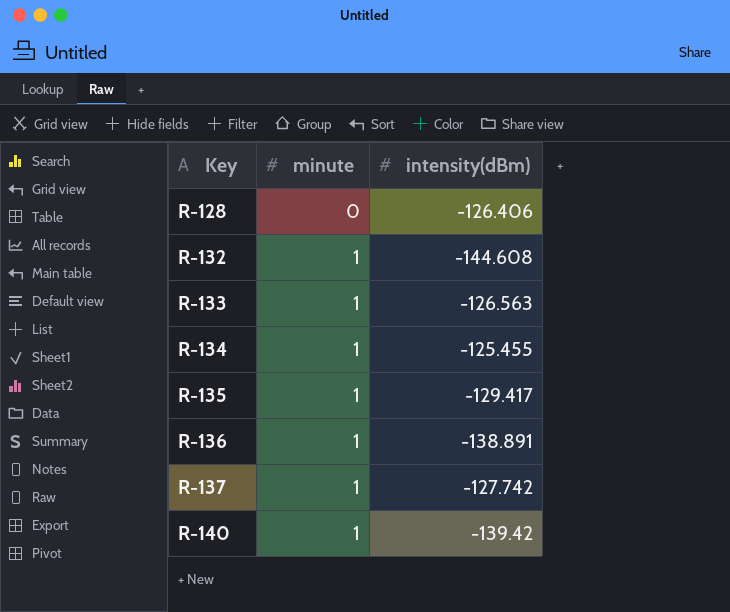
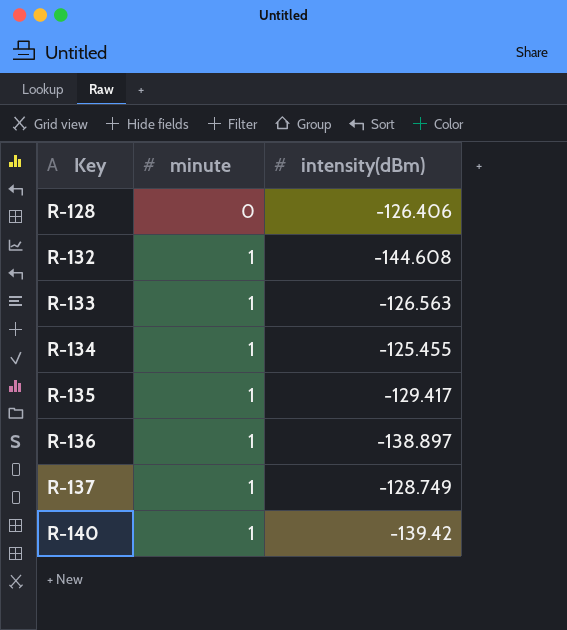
R-136 | intensity(dBm): -138.891 -> -138.897
R-137 | intensity(dBm): -127.742 -> -128.749

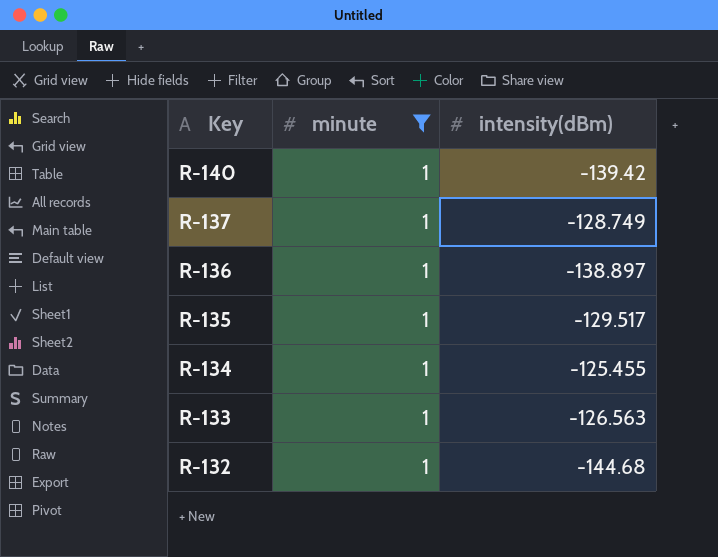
filter: none -> minute = 1
row order: Key ascending -> Key descending
R-135 | intensity(dBm): -129.417 -> -129.517
R-132 | intensity(dBm): -144.608 -> -144.68

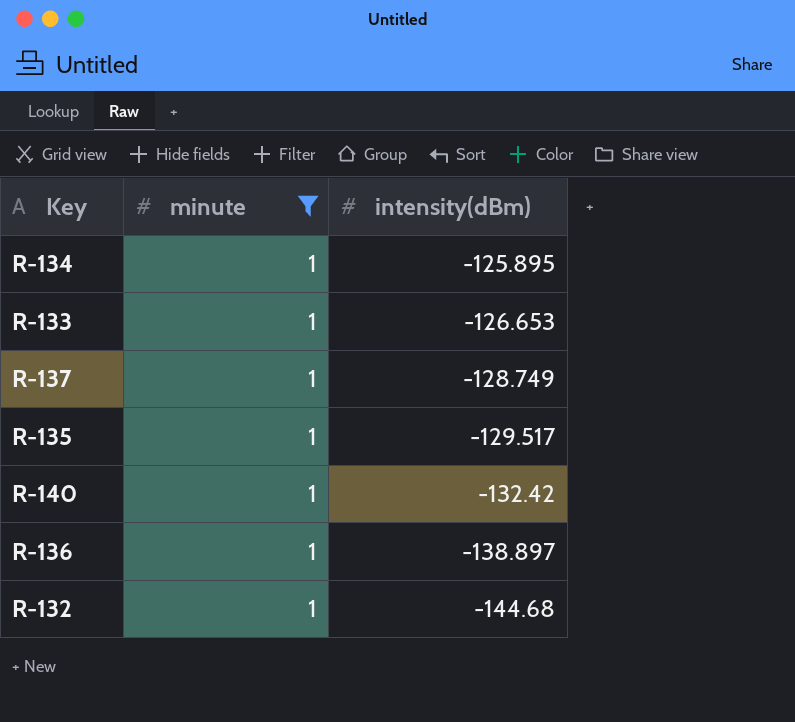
row order: Key descending -> intensity(dBm) descending
R-134 | intensity(dBm): -125.455 -> -125.895
R-133 | intensity(dBm): -126.563 -> -126.653
R-140 | intensity(dBm): -139.42 -> -132.42

